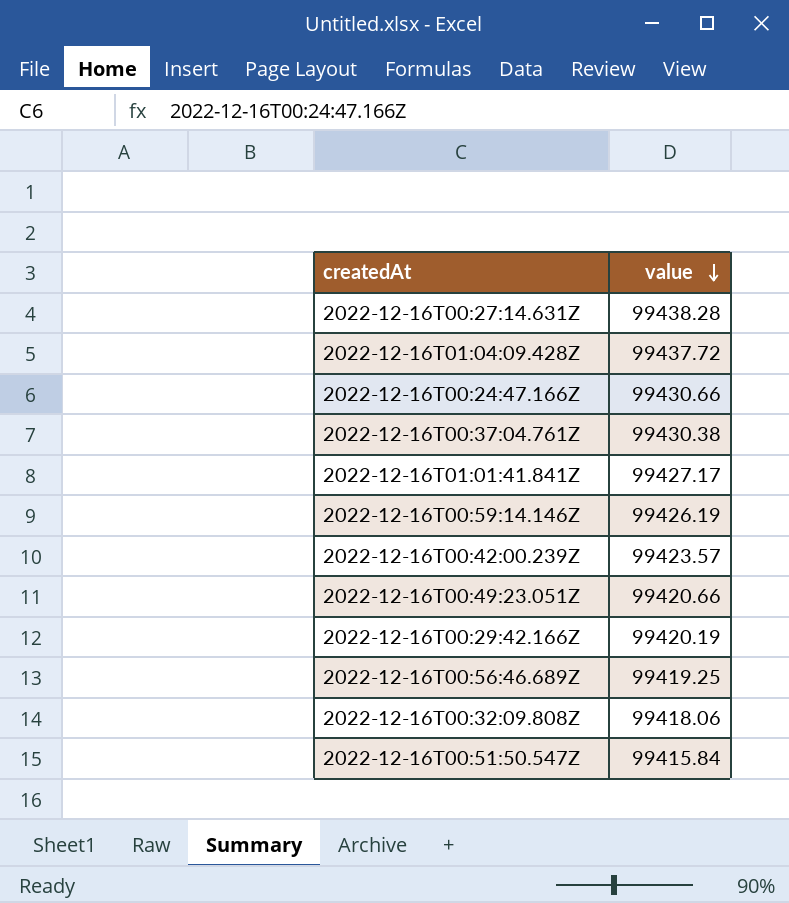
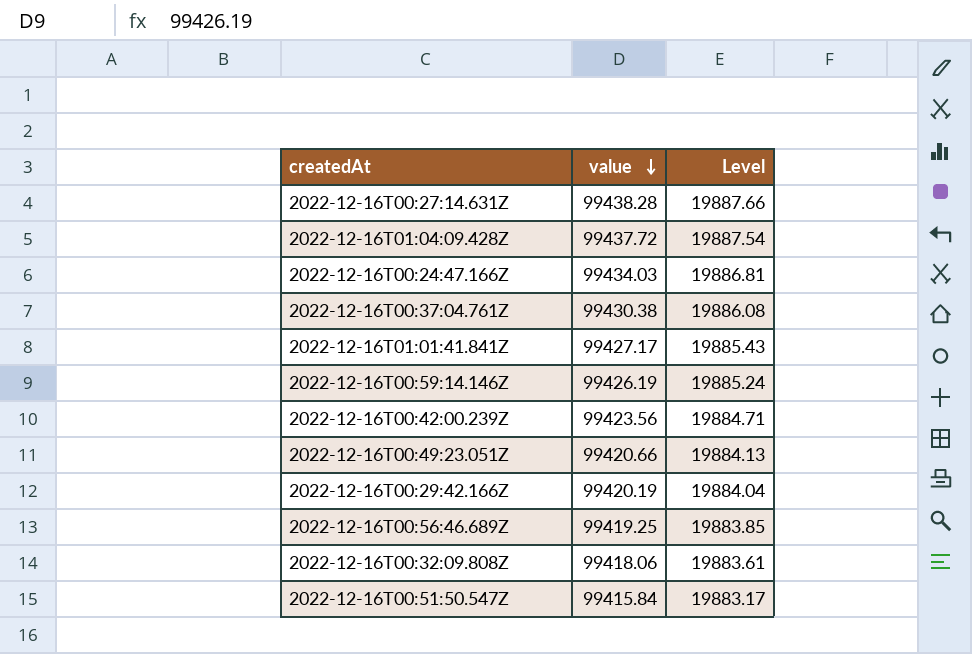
column Level | formula: none -> [value] * 0.2
2022-12-16T00:24:47.166Z | value: 99430.66 -> 99434.03
2022-12-16T00:42:00.239Z | value: 99423.57 -> 99423.56

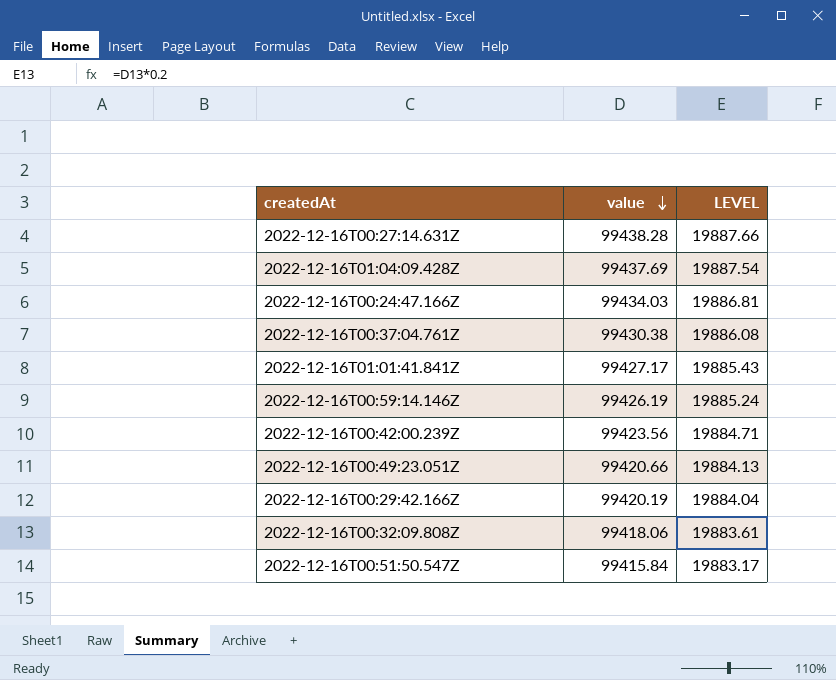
column name: Level -> LEVEL
row 2022-12-16T00:56:46.689Z: 99419.25 | 19883.85 -> none
2022-12-16T01:04:09.428Z | value: 99437.72 -> 99437.69

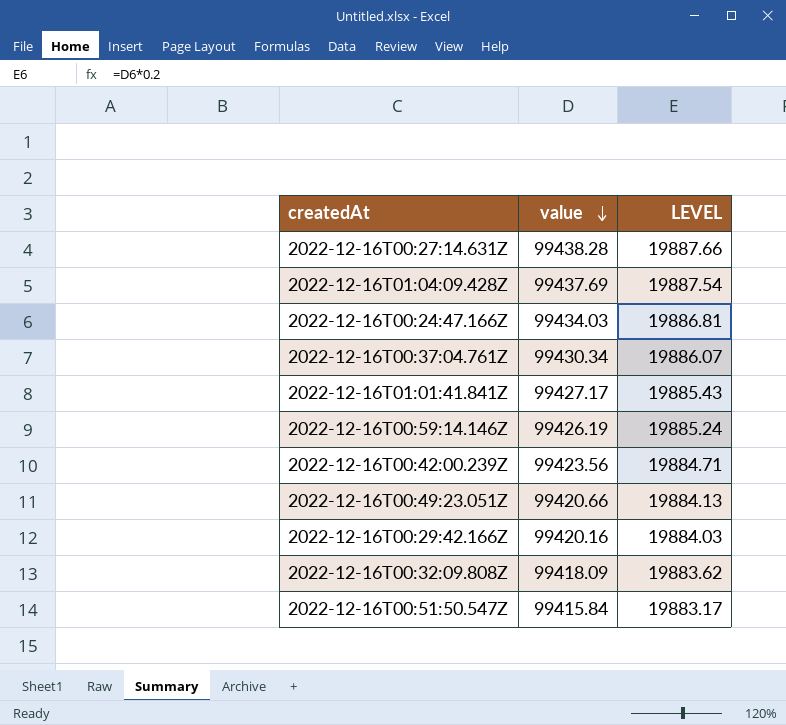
2022-12-16T00:37:04.761Z | value: 99430.38 -> 99430.34
2022-12-16T00:37:04.761Z | LEVEL: 19886.08 -> 19886.07
2022-12-16T00:29:42.166Z | value: 99420.19 -> 99420.16
2022-12-16T00:29:42.166Z | LEVEL: 19884.04 -> 19884.03
2022-12-16T00:32:09.808Z | value: 99418.06 -> 99418.09
2022-12-16T00:32:09.808Z | LEVEL: 19883.61 -> 19883.62

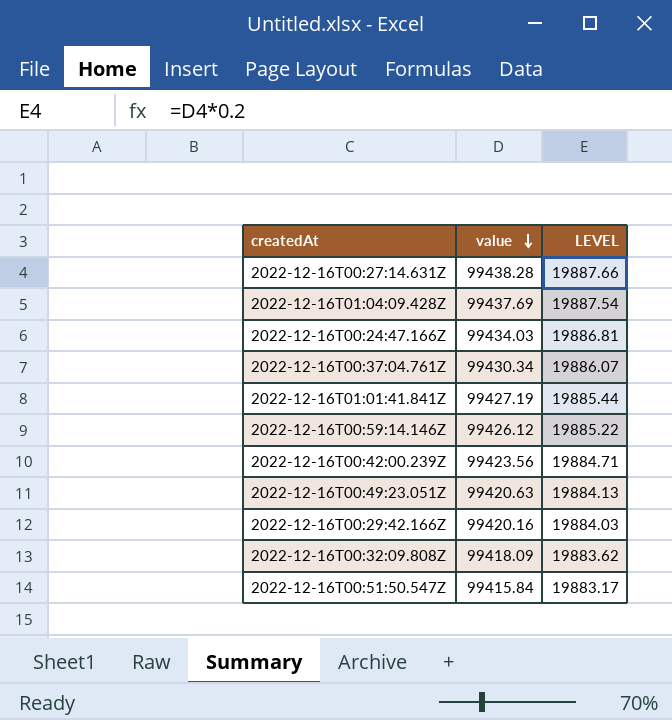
2022-12-16T01:01:41.841Z | value: 99427.17 -> 99427.19
2022-12-16T01:01:41.841Z | LEVEL: 19885.43 -> 19885.44
2022-12-16T00:59:14.146Z | value: 99426.19 -> 99426.12
2022-12-16T00:59:14.146Z | LEVEL: 19885.24 -> 19885.22
2022-12-16T00:49:23.051Z | value: 99420.66 -> 99420.63

